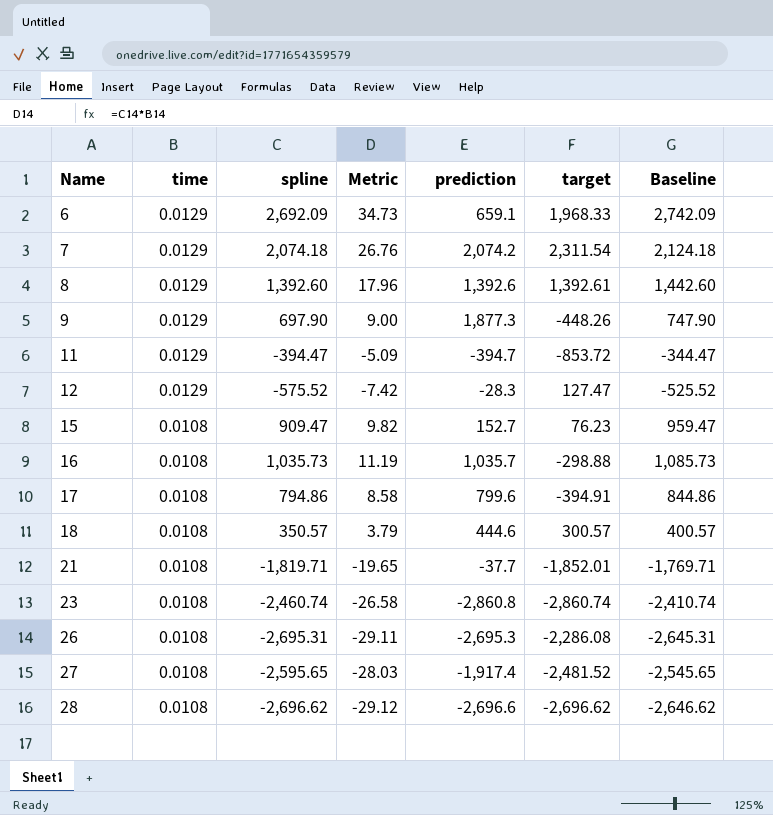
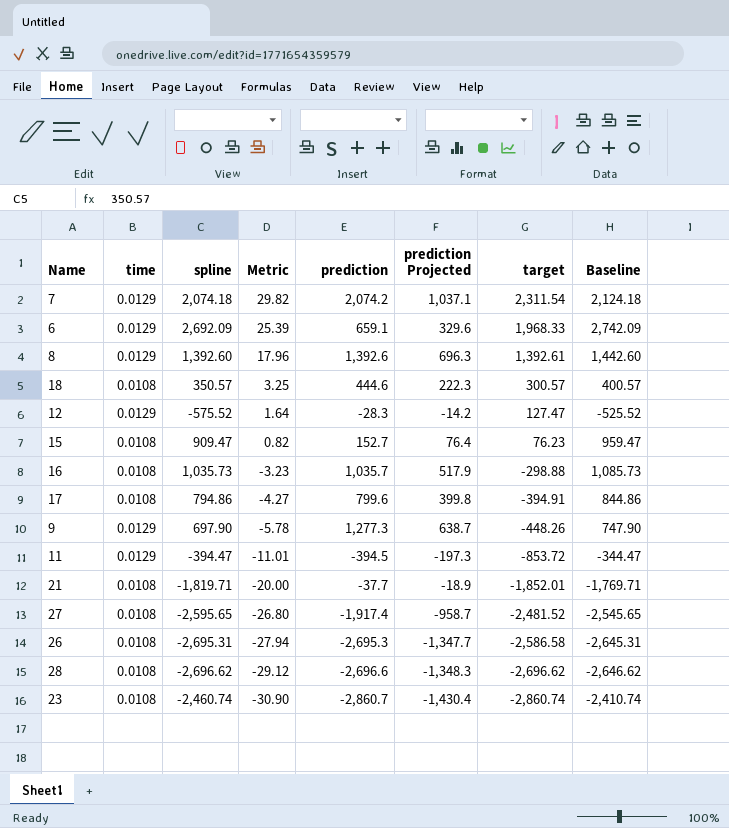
row order: Name ascending -> Metric descending
column Metric | formula: [time] * [spline] -> [time] * [target]
column prediction Projected | formula: none -> [prediction] * 0.5
9 | prediction: 1,877.3 -> 1,277.3
11 | prediction: -394.7 -> -394.5
26 | target: -2,286.08 -> -2,586.58
23 | prediction: -2,860.8 -> -2,860.7

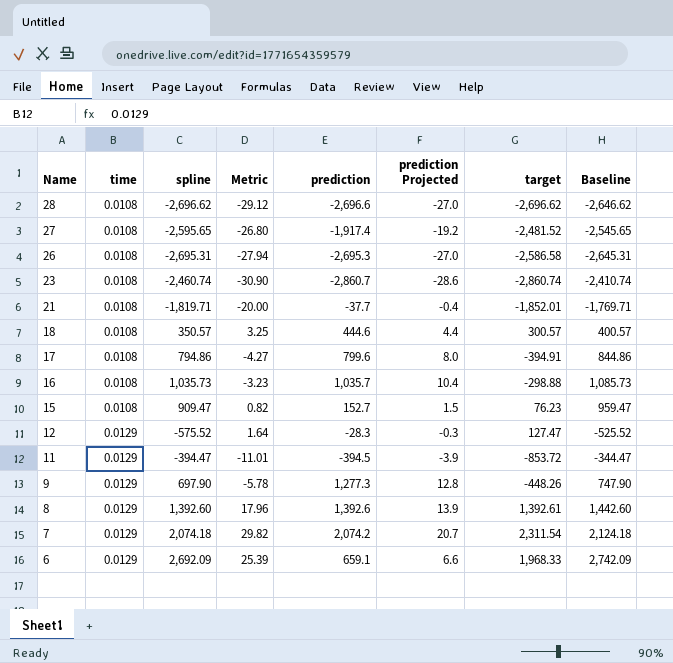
row order: Metric descending -> Name descending
column prediction Projected | formula: [prediction] * 0.5 -> [prediction] * 0.01

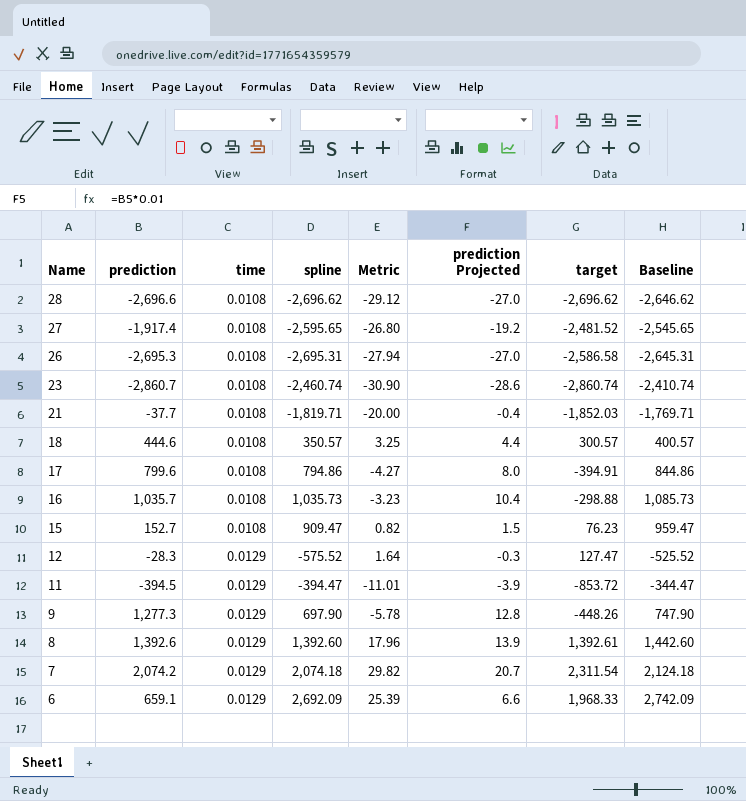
column prediction | position: 5 -> 2
21 | target: -1,852.01 -> -1,852.03

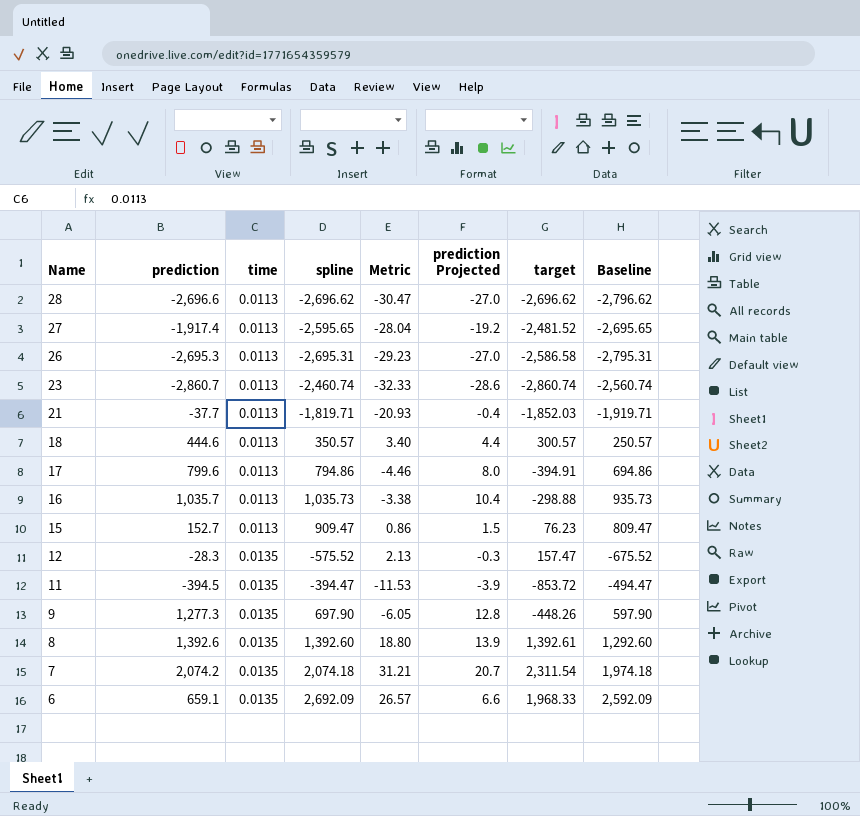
column Baseline | formula: [spline] + 50 -> [spline] - 100
28 | time: 0.0108 -> 0.0113
28 | Metric: -29.12 -> -30.47
27 | time: 0.0108 -> 0.0113
27 | Metric: -26.80 -> -28.04
26 | time: 0.0108 -> 0.0113
26 | Metric: -27.94 -> -29.23
23 | time: 0.0108 -> 0.0113
23 | Metric: -30.90 -> -32.33
21 | time: 0.0108 -> 0.0113
21 | Metric: -20.00 -> -20.93
18 | time: 0.0108 -> 0.0113
18 | Metric: 3.25 -> 3.40
17 | time: 0.0108 -> 0.0113
17 | Metric: -4.27 -> -4.46
16 | time: 0.0108 -> 0.0113
16 | Metric: -3.23 -> -3.38
15 | time: 0.0108 -> 0.0113
15 | Metric: 0.82 -> 0.86
12 | time: 0.0129 -> 0.0135
12 | Metric: 1.64 -> 2.13
12 | target: 127.47 -> 157.47
11 | time: 0.0129 -> 0.0135
11 | Metric: -11.01 -> -11.53
9 | time: 0.0129 -> 0.0135
9 | Metric: -5.78 -> -6.05
8 | time: 0.0129 -> 0.0135
8 | Metric: 17.96 -> 18.80
7 | time: 0.0129 -> 0.0135
7 | Metric: 29.82 -> 31.21
6 | time: 0.0129 -> 0.0135
6 | Metric: 25.39 -> 26.57

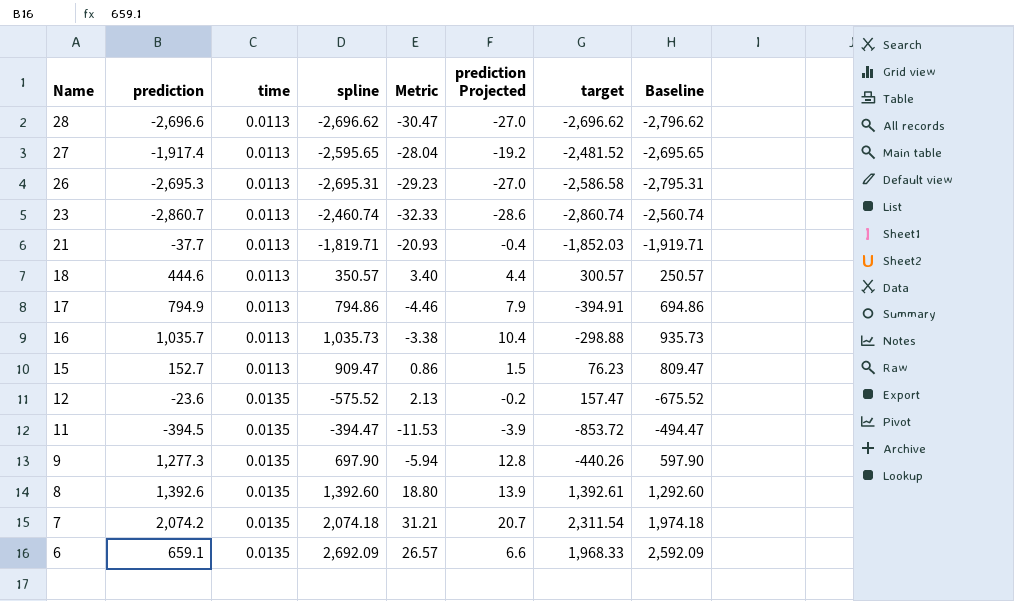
17 | prediction: 799.6 -> 794.9
17 | prediction Projected: 8.0 -> 7.9
12 | prediction: -28.3 -> -23.6
12 | prediction Projected: -0.3 -> -0.2
9 | Metric: -6.05 -> -5.94
9 | target: -448.26 -> -440.26

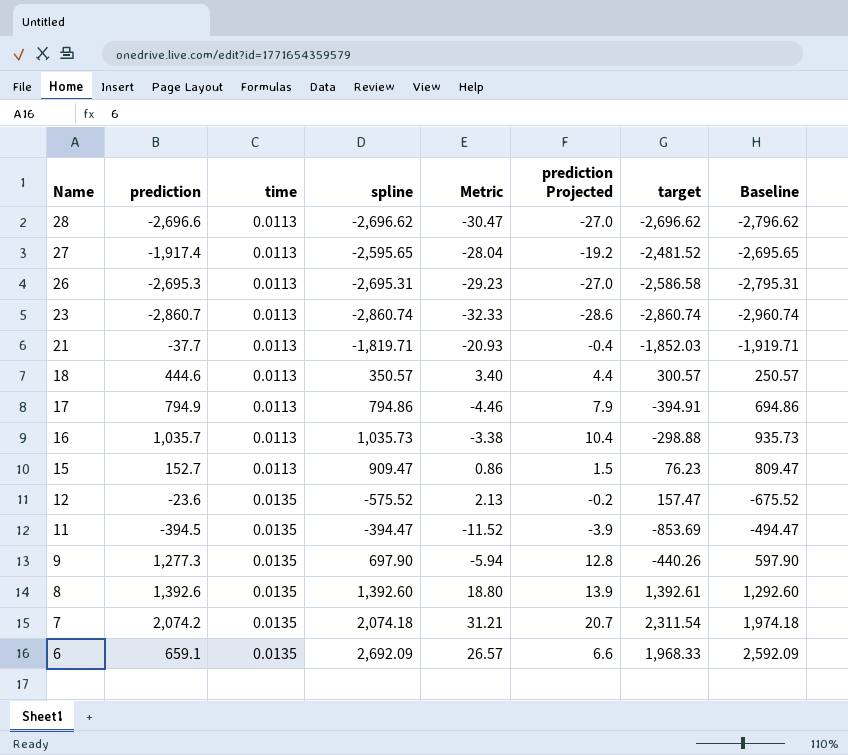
23 | spline: -2,460.74 -> -2,860.74
23 | Baseline: -2,560.74 -> -2,960.74
11 | Metric: -11.53 -> -11.52
11 | target: -853.72 -> -853.69

